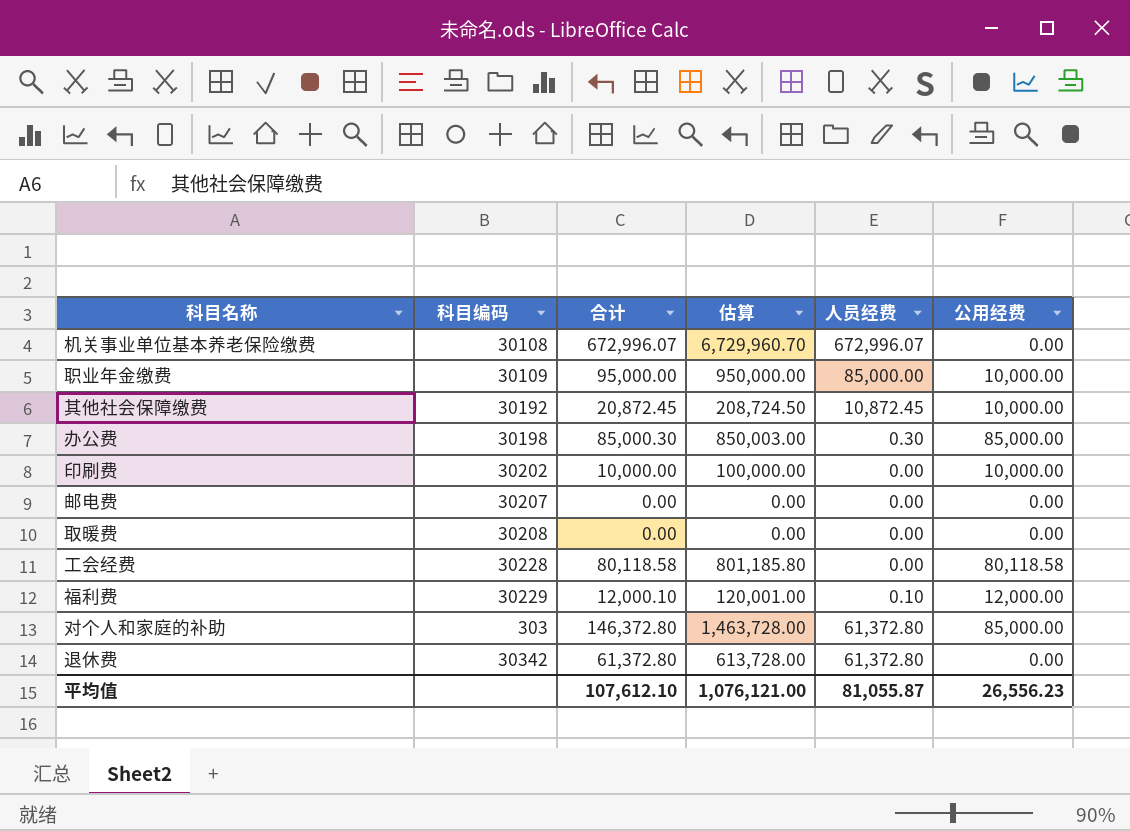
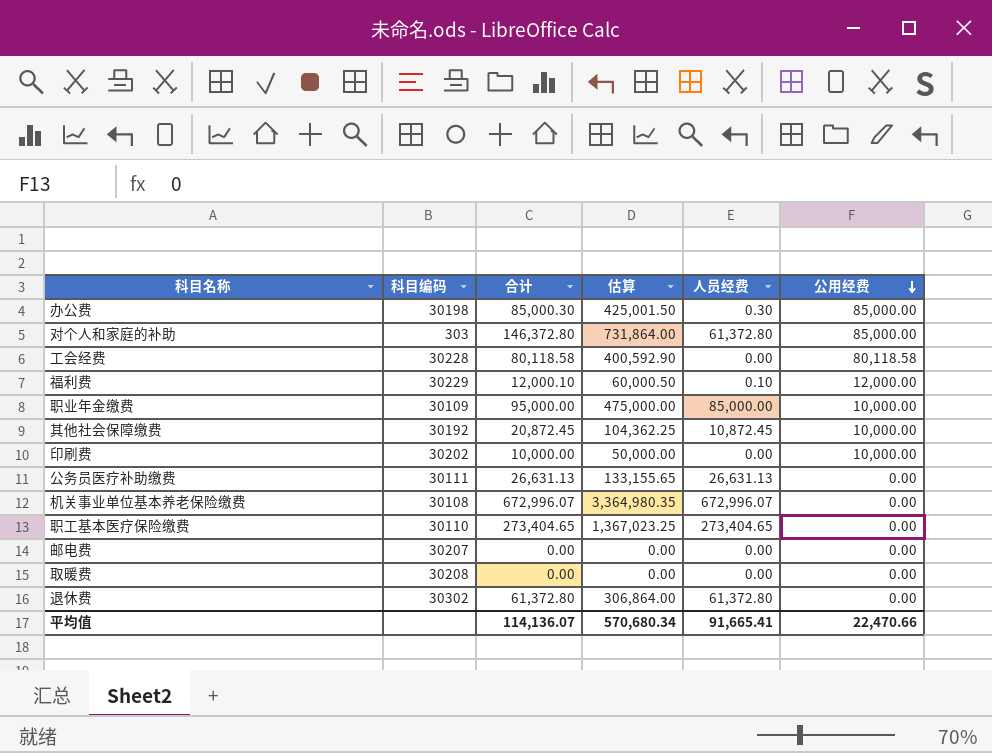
row order: none -> 公用经费 descending
column 估算 | formula: [合计] * 10 -> [合计] * 5
row 公务员医疗补助缴费: none -> 30111 | 26,631.13 | 133,155.65 | 26,631.13 | 0.00
row 职工基本医疗保险缴费: none -> 30110 | 273,404.65 | 1,367,023.25 | 273,404.65 | 0.00
退休费 | 科目编码: 30342 -> 30302
平均值 | 合计: 107,612.10 -> 114,136.07
平均值 | 估算: 1,076,121.00 -> 570,680.34
平均值 | 人员经费: 81,055.87 -> 91,665.41
平均值 | 公用经费: 26,556.23 -> 22,470.66

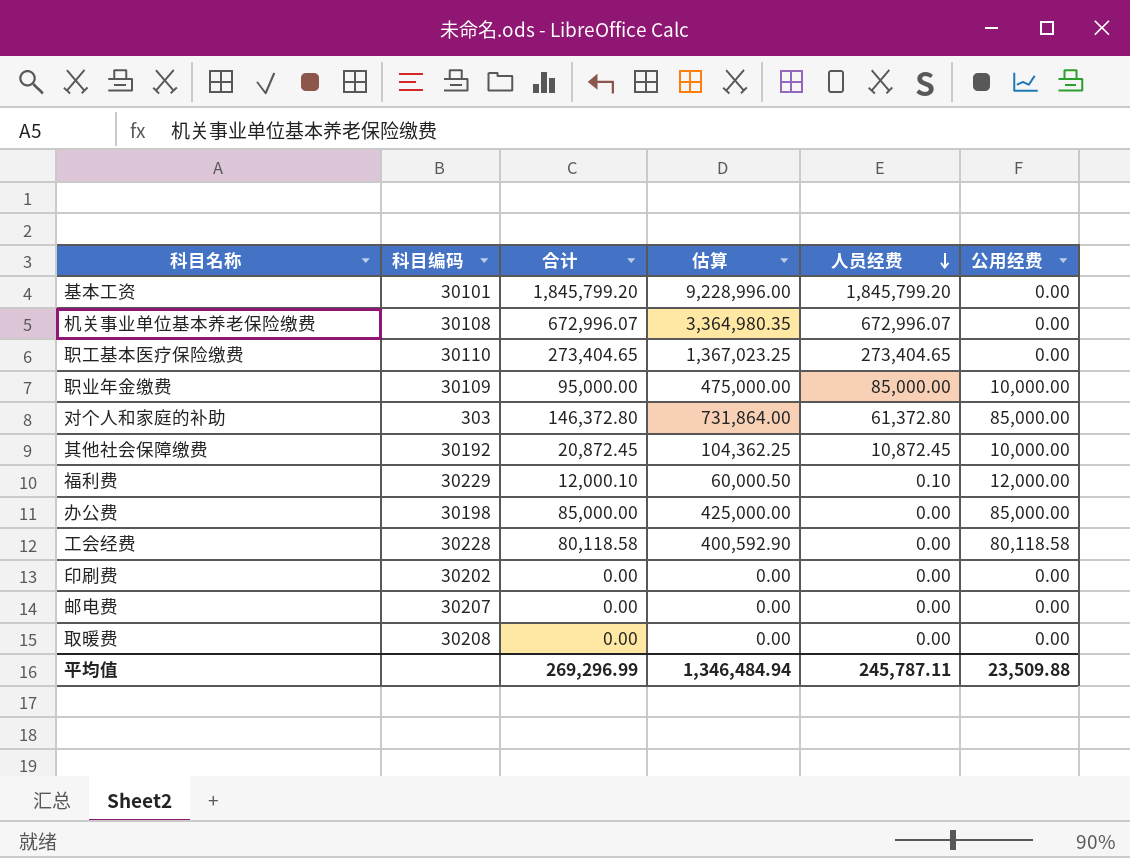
row order: 公用经费 descending -> 人员经费 descending
row 公务员医疗补助缴费: 30111 | 26,631.13 | 133,155.65 | 26,631.13 | 0.00 -> none
row 退休费: 30302 | 61,372.80 | 306,864.00 | 61,372.80 | 0.00 -> none
row 基本工资: none -> 30101 | 1,845,799.20 | 9,228,996.00 | 1,845,799.20 | 0.00
办公费 | 合计: 85,000.30 -> 85,000.00
办公费 | 估算: 425,001.50 -> 425,000.00
办公费 | 人员经费: 0.30 -> 0.00
印刷费 | 合计: 10,000.00 -> 0.00
印刷费 | 估算: 50,000.00 -> 0.00
印刷费 | 公用经费: 10,000.00 -> 0.00
平均值 | 合计: 114,136.07 -> 269,296.99
平均值 | 估算: 570,680.34 -> 1,346,484.94
平均值 | 人员经费: 91,665.41 -> 245,787.11
平均值 | 公用经费: 22,470.66 -> 23,509.88

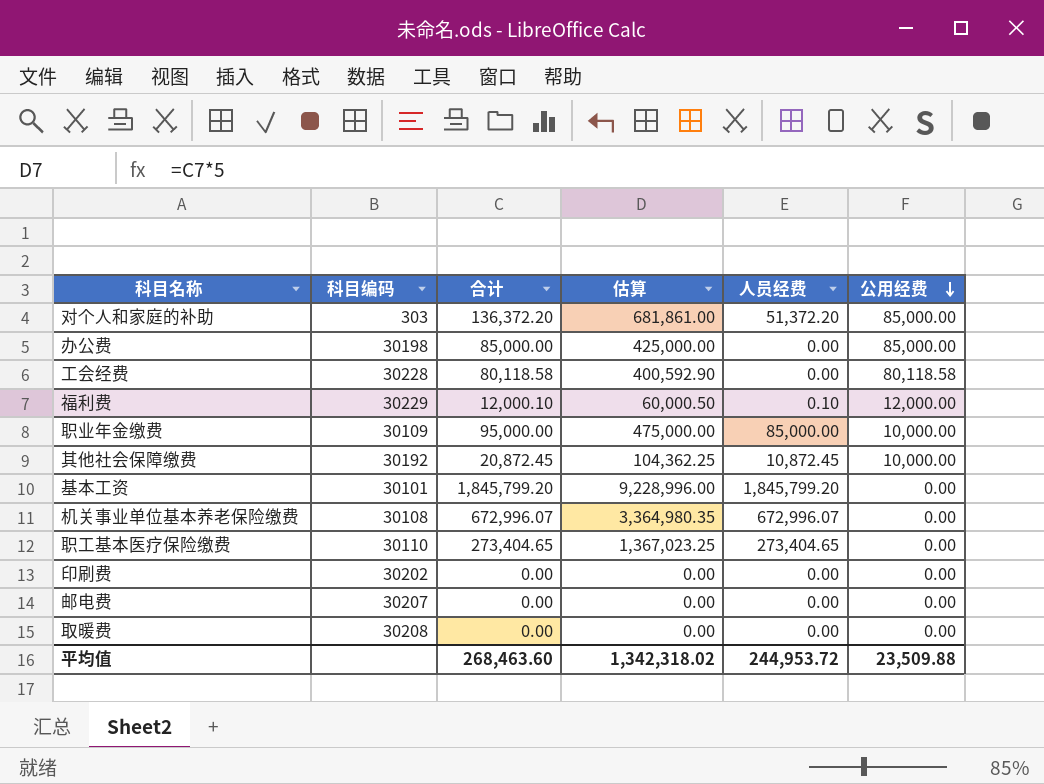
row order: 人员经费 descending -> 公用经费 descending
对个人和家庭的补助 | 合计: 146,372.80 -> 136,372.20
对个人和家庭的补助 | 估算: 731,864.00 -> 681,861.00
对个人和家庭的补助 | 人员经费: 61,372.80 -> 51,372.20
平均值 | 合计: 269,296.99 -> 268,463.60
平均值 | 估算: 1,346,484.94 -> 1,342,318.02
平均值 | 人员经费: 245,787.11 -> 244,953.72

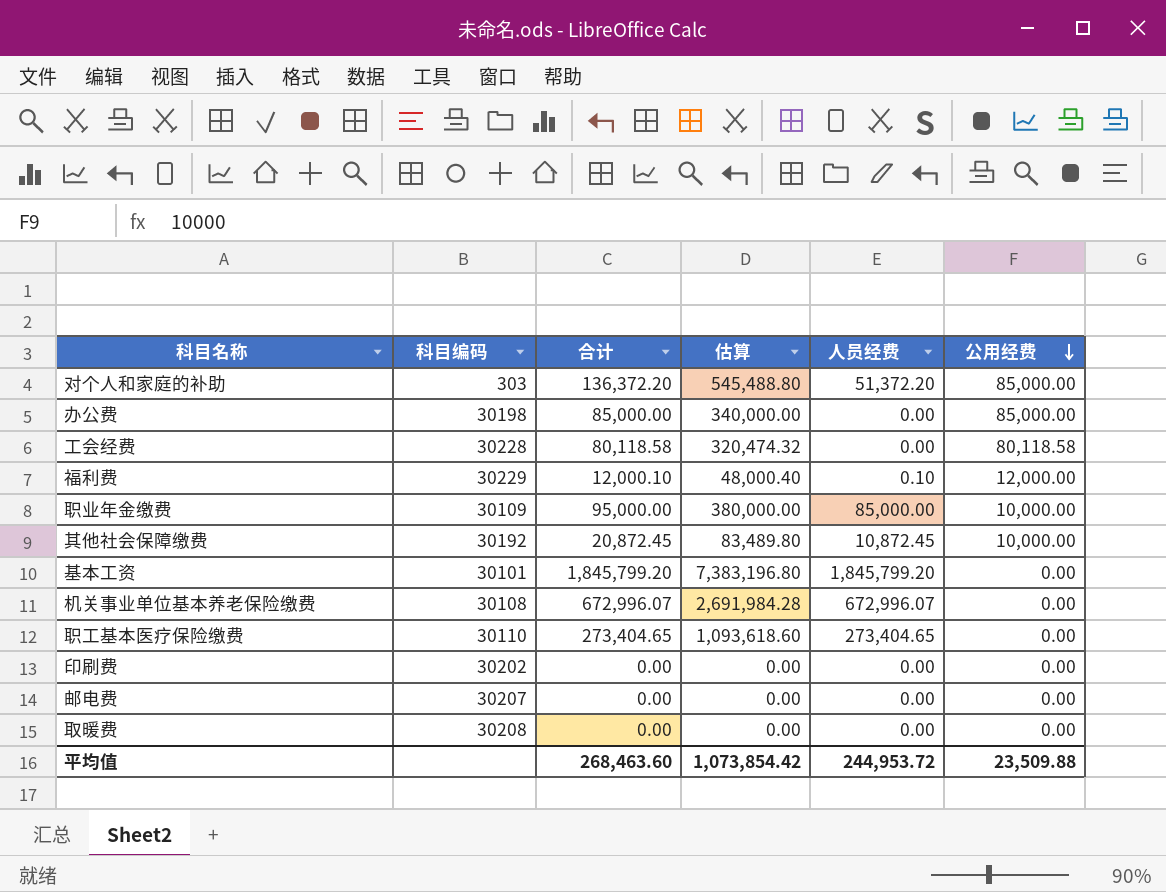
column 估算 | formula: [合计] * 5 -> [合计] * 4
平均值 | 估算: 1,342,318.02 -> 1,073,854.42

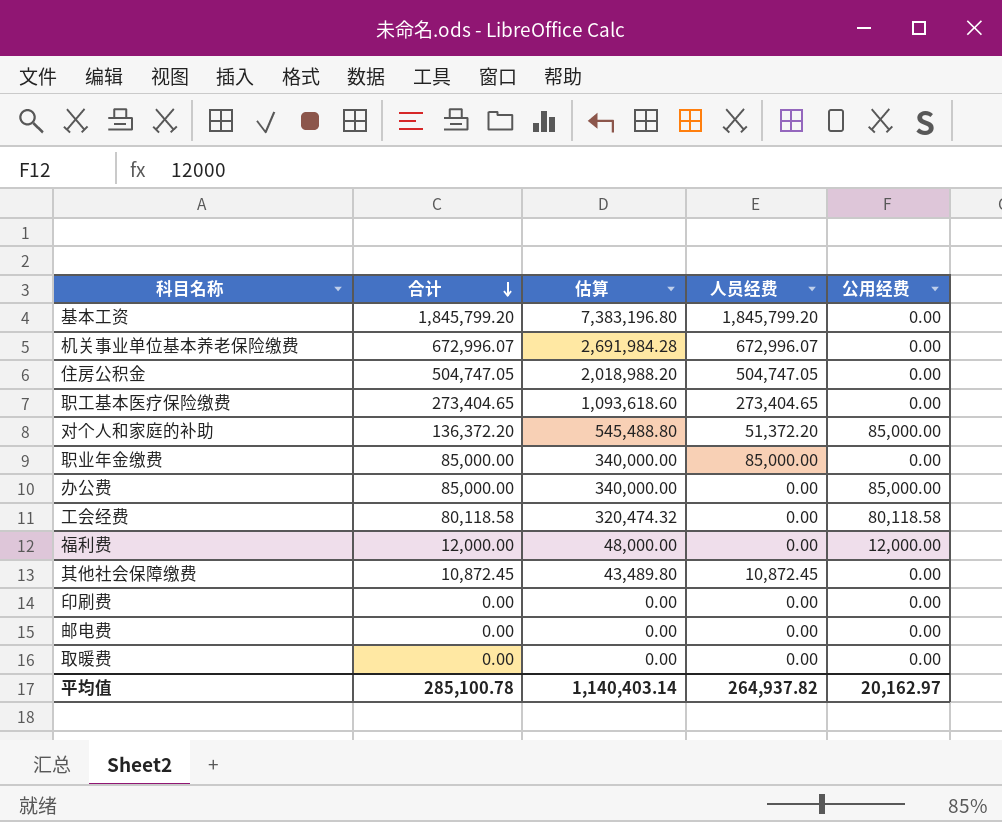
row order: 公用经费 descending -> 合计 descending
column 科目编码 | position: 2 -> none
row 住房公积金: none -> 504,747.05 | 2,018,988.20 | 504,747.05 | 0.00
职业年金缴费 | 合计: 95,000.00 -> 85,000.00
职业年金缴费 | 估算: 380,000.00 -> 340,000.00
职业年金缴费 | 公用经费: 10,000.00 -> 0.00
福利费 | 合计: 12,000.10 -> 12,000.00
福利费 | 估算: 48,000.40 -> 48,000.00
福利费 | 人员经费: 0.10 -> 0.00
其他社会保障缴费 | 合计: 20,872.45 -> 10,872.45
其他社会保障缴费 | 估算: 83,489.80 -> 43,489.80
其他社会保障缴费 | 公用经费: 10,000.00 -> 0.00
平均值 | 合计: 268,463.60 -> 285,100.78
平均值 | 估算: 1,073,854.42 -> 1,140,403.14
平均值 | 人员经费: 244,953.72 -> 264,937.82
平均值 | 公用经费: 23,509.88 -> 20,162.97

